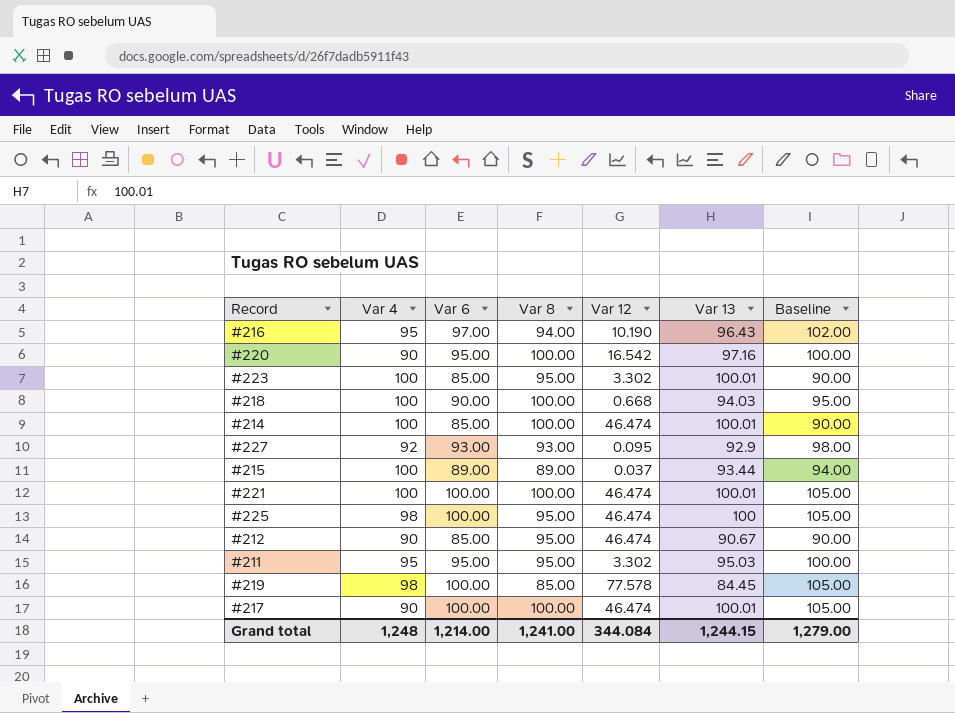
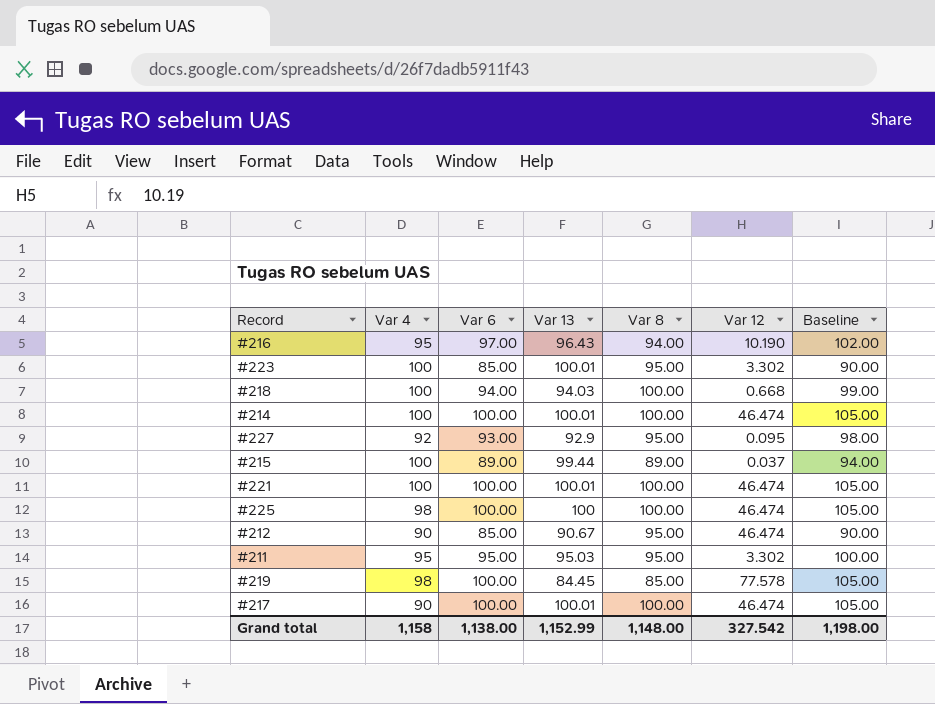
column Var 13 | position: 6 -> 4
row #220: 90 | 95.00 | 100.00 | 16.542 | 97.16 | 100.00 -> none
#218 | Var 6: 90.00 -> 94.00
#218 | Baseline: 95.00 -> 99.00
#214 | Var 6: 85.00 -> 100.00
#214 | Baseline: 90.00 -> 105.00
#227 | Var 8: 93.00 -> 95.00
#215 | Var 13: 93.44 -> 99.44
#225 | Var 8: 95.00 -> 100.00
Grand total | Var 4: 1,248 -> 1,158
Grand total | Var 6: 1,214.00 -> 1,138.00
Grand total | Var 13: 1,244.15 -> 1,152.99
Grand total | Var 8: 1,241.00 -> 1,148.00
Grand total | Var 12: 344.084 -> 327.542
Grand total | Baseline: 1,279.00 -> 1,198.00

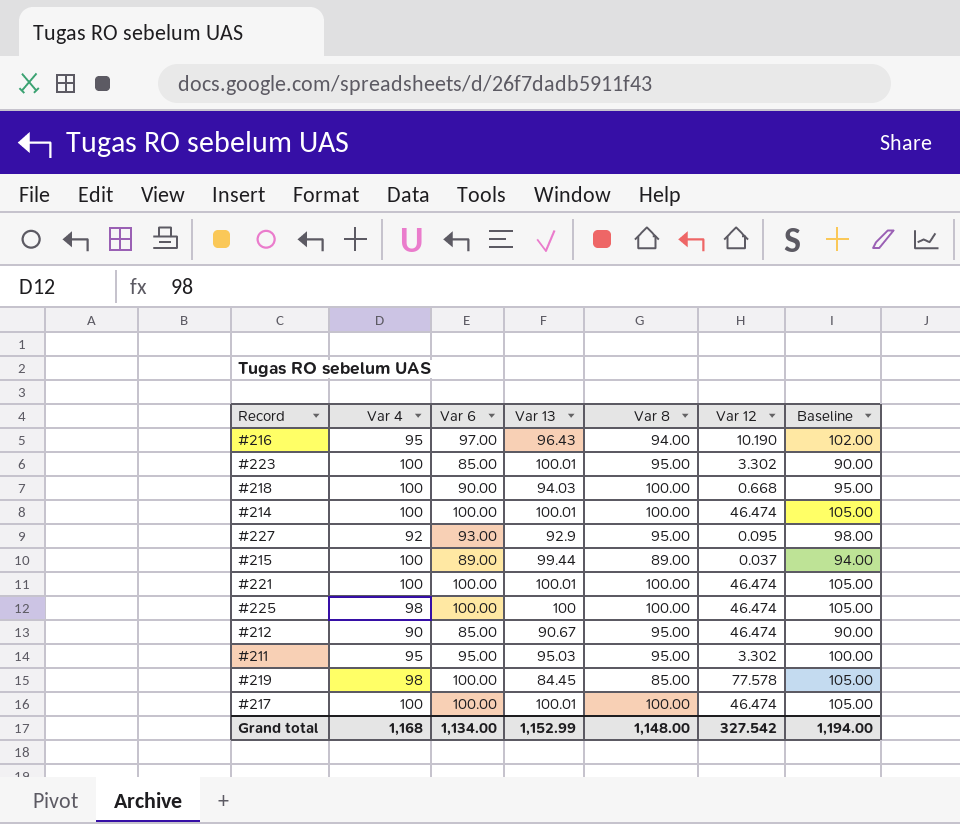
#218 | Var 6: 94.00 -> 90.00
#218 | Baseline: 99.00 -> 95.00
#217 | Var 4: 90 -> 100
Grand total | Var 4: 1,158 -> 1,168
Grand total | Var 6: 1,138.00 -> 1,134.00
Grand total | Baseline: 1,198.00 -> 1,194.00

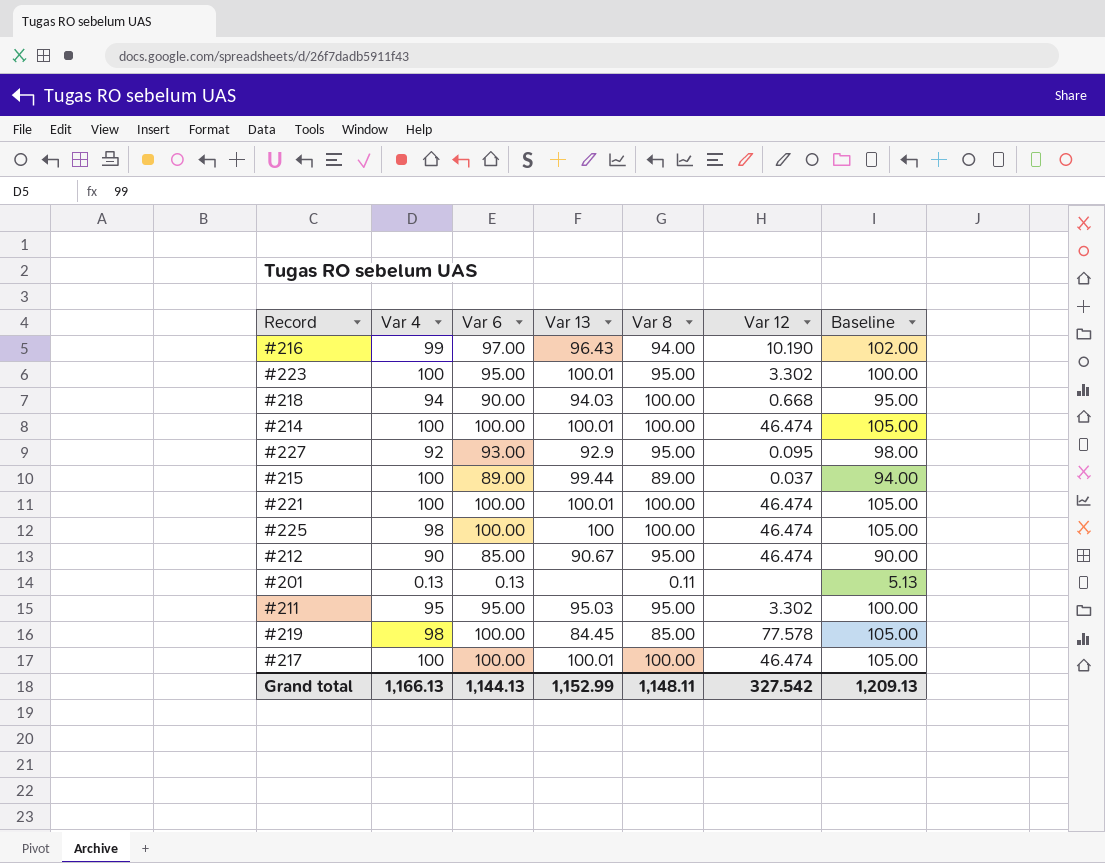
#216 | Var 4: 95 -> 99
#223 | Var 6: 85.00 -> 95.00
#223 | Baseline: 90.00 -> 100.00
#218 | Var 4: 100 -> 94
row #201: none -> 0.13 | 0.13 | none | 0.11 | none | 5.13
Grand total | Var 4: 1,168 -> 1,166.13
Grand total | Var 6: 1,134.00 -> 1,144.13
Grand total | Var 8: 1,148.00 -> 1,148.11
Grand total | Baseline: 1,194.00 -> 1,209.13

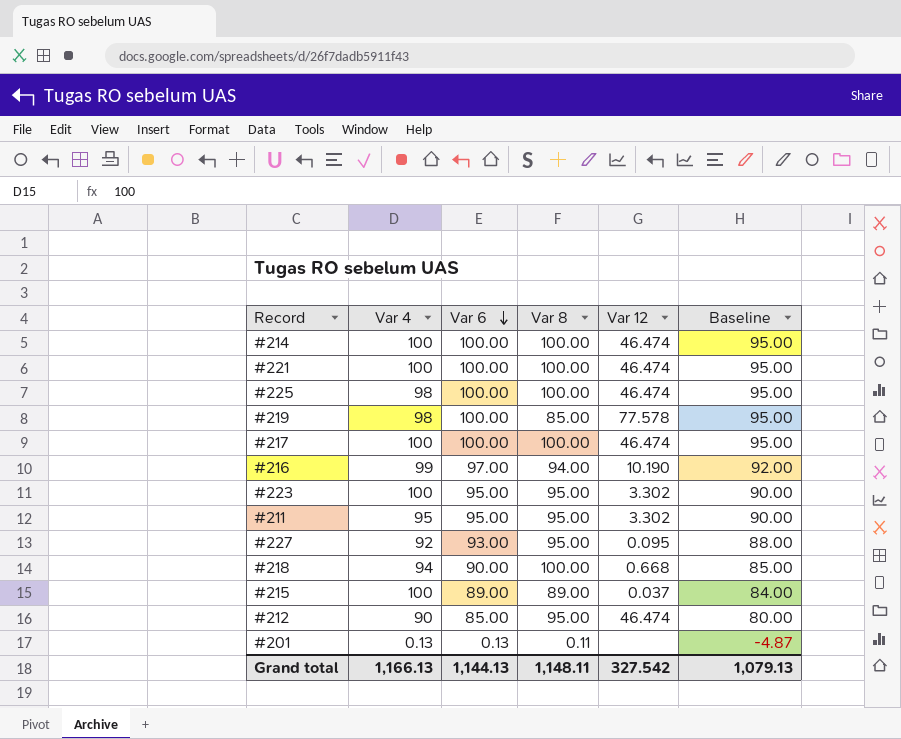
row order: none -> Var 6 descending
column Var 13 | position: 4 -> none
column Baseline | formula: [Var 6] + 5 -> [Var 6] - 5
Grand total | Baseline: 1,209.13 -> 1,079.13

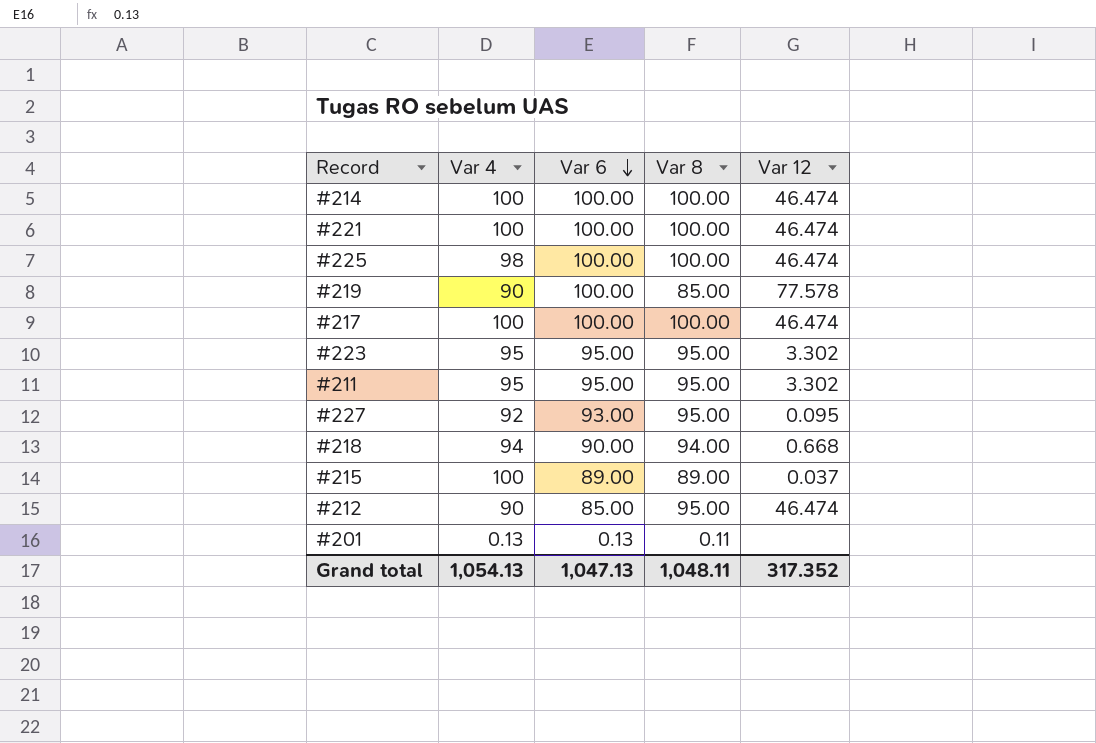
column Baseline | formula: [Var 6] - 5 -> none
row #216: 99 | 97.00 | 94.00 | 10.190 | 92.00 -> none
#219 | Var 4: 98 -> 90
#223 | Var 4: 100 -> 95
#218 | Var 8: 100.00 -> 94.00
Grand total | Var 4: 1,166.13 -> 1,054.13
Grand total | Var 6: 1,144.13 -> 1,047.13
Grand total | Var 8: 1,148.11 -> 1,048.11
Grand total | Var 12: 327.542 -> 317.352

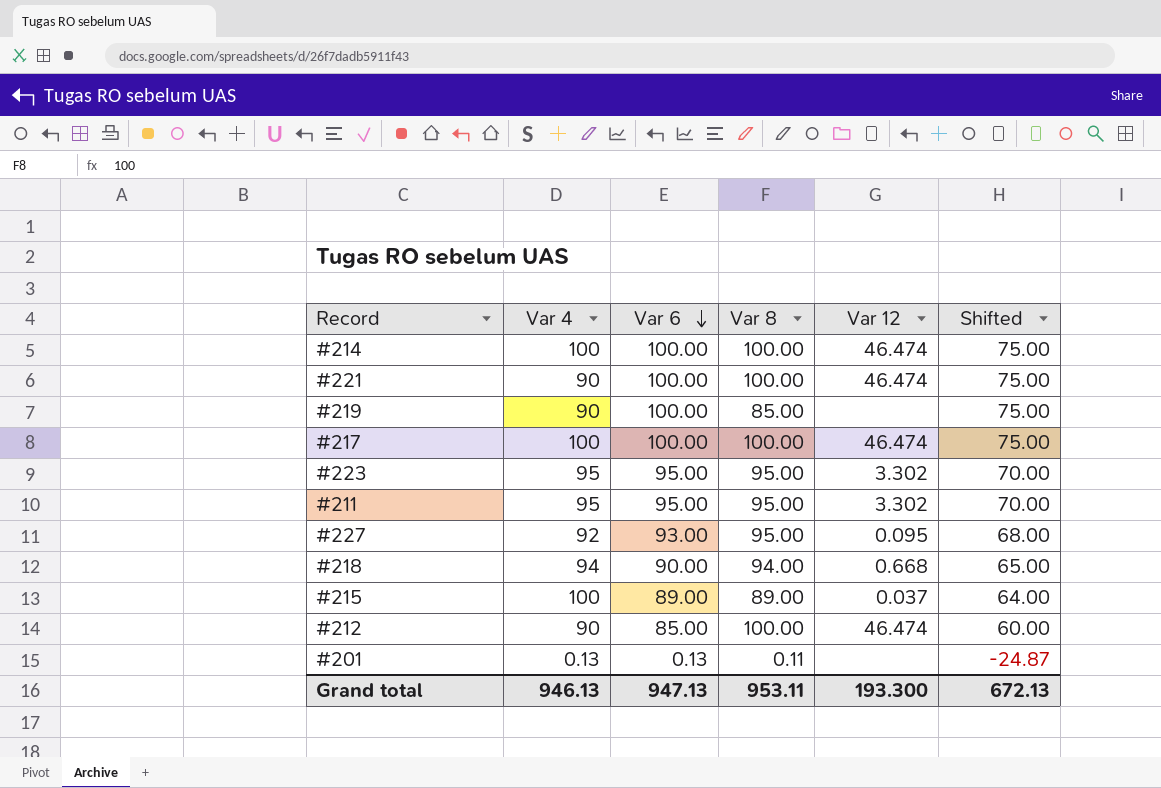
column Shifted | formula: none -> [Var 6] - 25
row #225: 98 | 100.00 | 100.00 | 46.474 -> none
#221 | Var 4: 100 -> 90
#219 | Var 12: 77.578 -> none
#212 | Var 8: 95.00 -> 100.00
Grand total | Var 4: 1,054.13 -> 946.13
Grand total | Var 6: 1,047.13 -> 947.13
Grand total | Var 8: 1,048.11 -> 953.11
Grand total | Var 12: 317.352 -> 193.300

